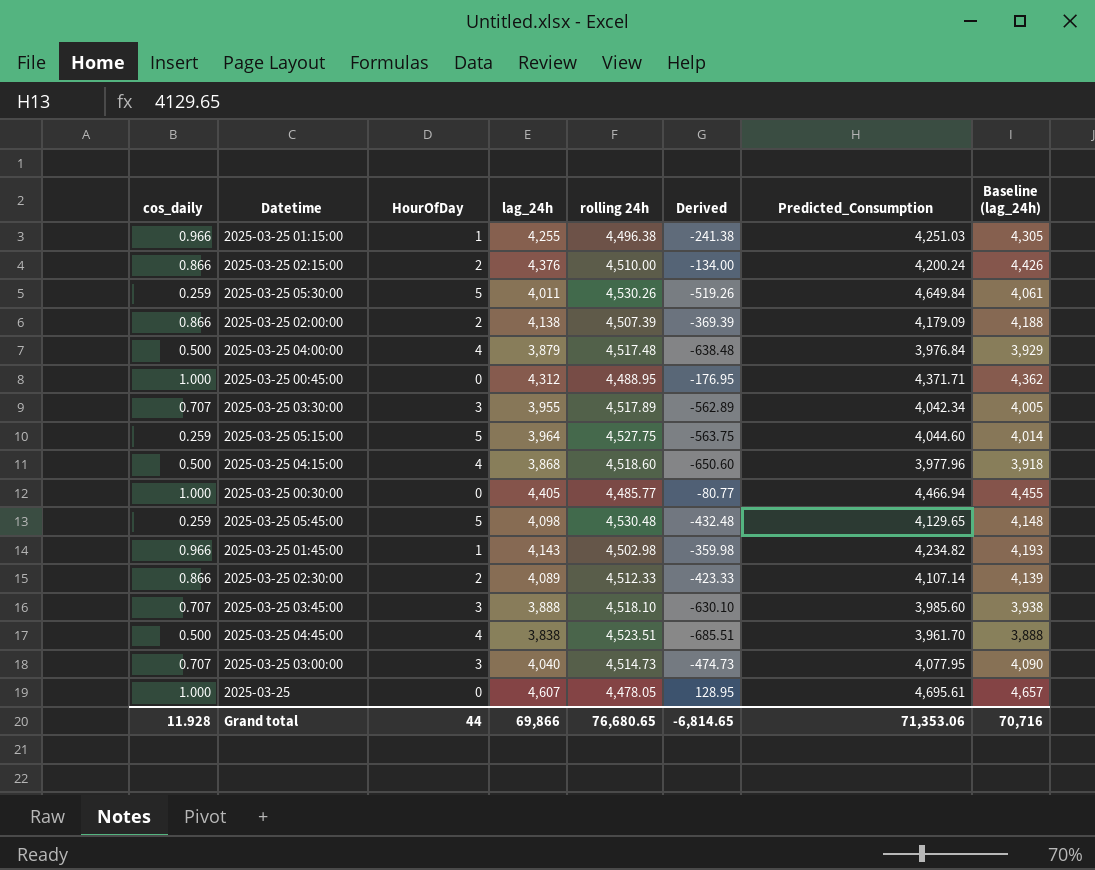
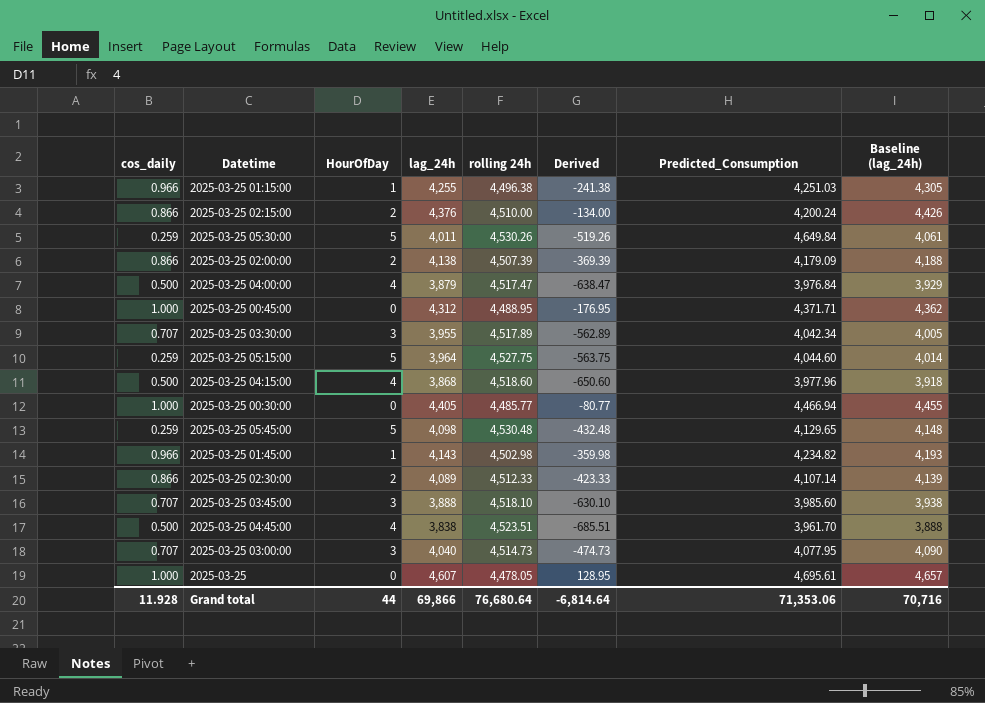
2025-03-25 04:00:00 | rolling 24h: 4,517.48 -> 4,517.47
2025-03-25 04:00:00 | Derived: -638.48 -> -638.47
Grand total | rolling 24h: 76,680.65 -> 76,680.64
Grand total | Derived: -6,814.65 -> -6,814.64

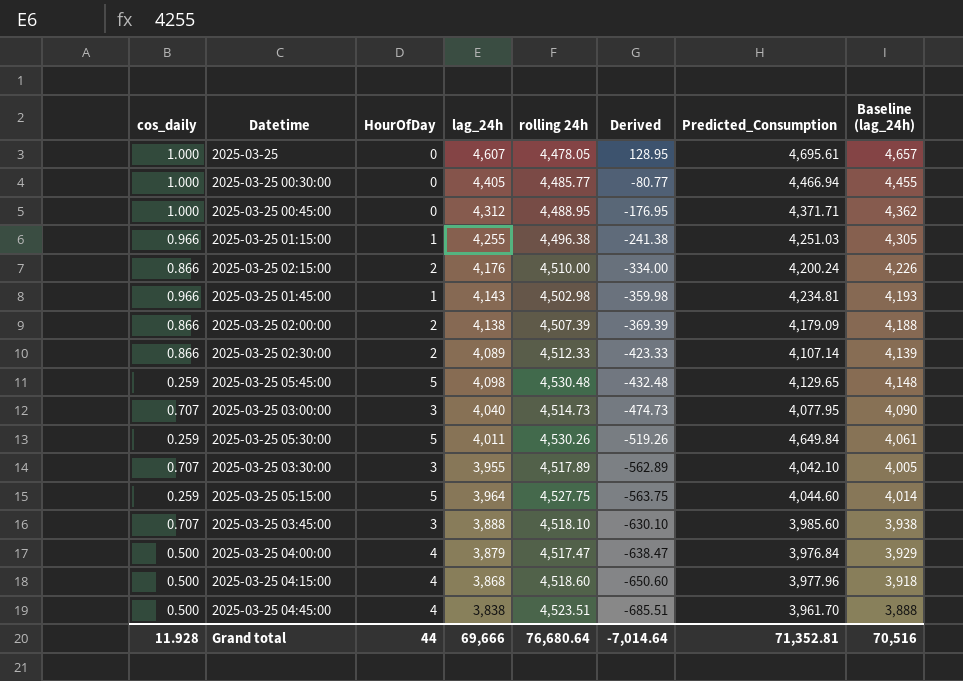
row order: none -> Derived descending
2025-03-25 02:15:00 | lag_24h: 4,376 -> 4,176
2025-03-25 02:15:00 | Derived: -134.00 -> -334.00
2025-03-25 02:15:00 | Baseline (lag_24h): 4,426 -> 4,226
2025-03-25 01:45:00 | Predicted_Consumption: 4,234.82 -> 4,234.81
2025-03-25 03:30:00 | Predicted_Consumption: 4,042.34 -> 4,042.10
Grand total | lag_24h: 69,866 -> 69,666
Grand total | Derived: -6,814.64 -> -7,014.64
Grand total | Predicted_Consumption: 71,353.06 -> 71,352.81
Grand total | Baseline (lag_24h): 70,716 -> 70,516

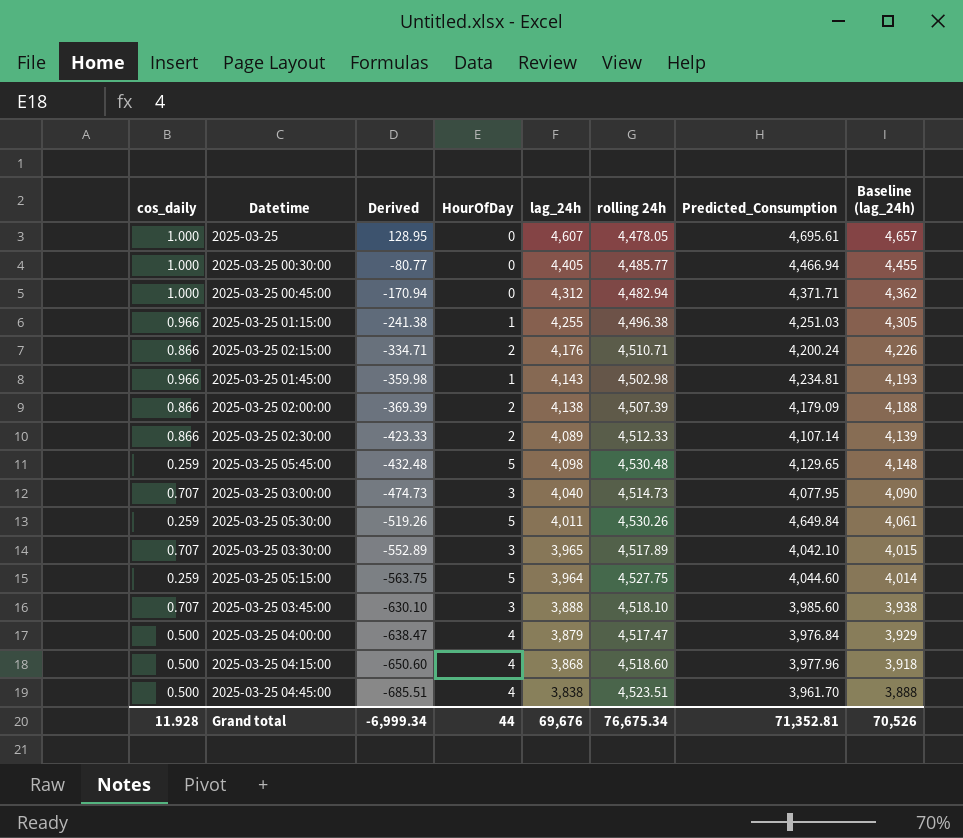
column Derived | position: 6 -> 3
2025-03-25 00:45:00 | Derived: -176.95 -> -170.94
2025-03-25 00:45:00 | rolling 24h: 4,488.95 -> 4,482.94
2025-03-25 02:15:00 | Derived: -334.00 -> -334.71
2025-03-25 02:15:00 | rolling 24h: 4,510.00 -> 4,510.71
2025-03-25 03:30:00 | Derived: -562.89 -> -552.89
2025-03-25 03:30:00 | lag_24h: 3,955 -> 3,965
2025-03-25 03:30:00 | Baseline (lag_24h): 4,005 -> 4,015
Grand total | Derived: -7,014.64 -> -6,999.34
Grand total | lag_24h: 69,666 -> 69,676
Grand total | rolling 24h: 76,680.64 -> 76,675.34
Grand total | Baseline (lag_24h): 70,516 -> 70,526

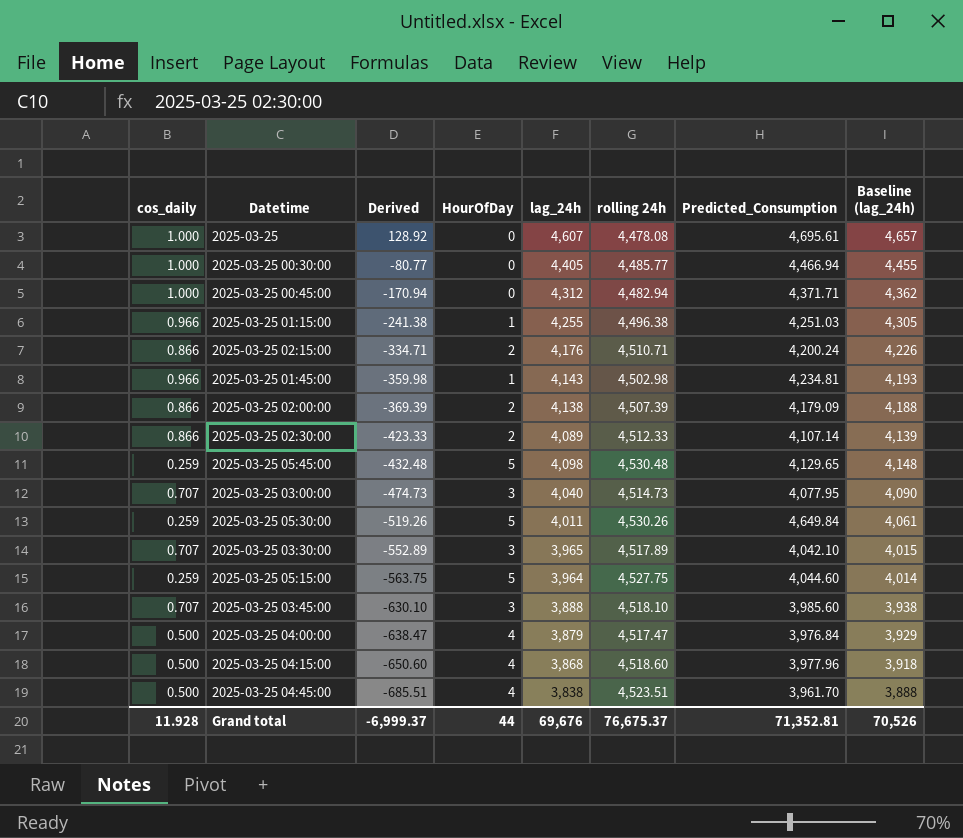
2025-03-25 | Derived: 128.95 -> 128.92
2025-03-25 | rolling 24h: 4,478.05 -> 4,478.08
Grand total | Derived: -6,999.34 -> -6,999.37
Grand total | rolling 24h: 76,675.34 -> 76,675.37

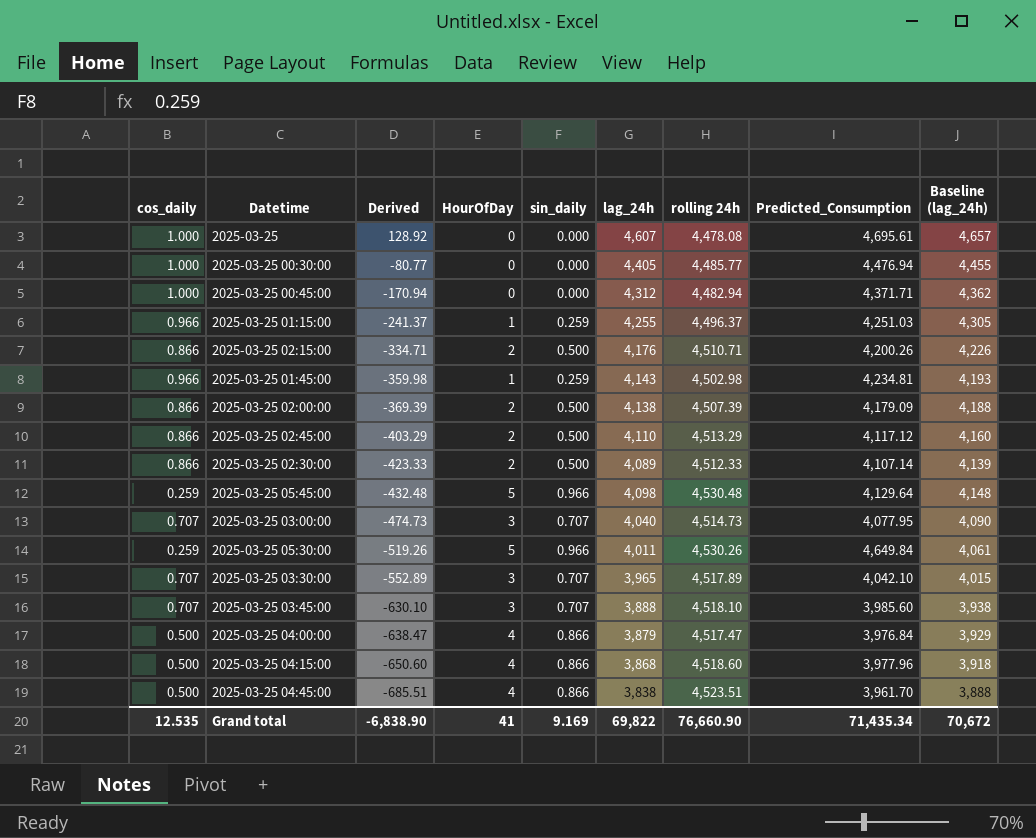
column sin_daily | position: none -> 5
row 2025-03-25 05:15:00: 0.259 | -563.75 | 5 | 3,964 | 4,527.75 | 4,044.60 | 4,014 -> none
2025-03-25 00:30:00 | Predicted_Consumption: 4,466.94 -> 4,476.94
2025-03-25 01:15:00 | Derived: -241.38 -> -241.37
2025-03-25 01:15:00 | rolling 24h: 4,496.38 -> 4,496.37
2025-03-25 02:15:00 | Predicted_Consumption: 4,200.24 -> 4,200.26
row 2025-03-25 02:45:00: none -> 0.866 | -403.29 | 2 | 0.500 | 4,110 | 4,513.29 | 4,117.12 | 4,160
2025-03-25 05:45:00 | Predicted_Consumption: 4,129.65 -> 4,129.64
Grand total | cos_daily: 11.928 -> 12.535
Grand total | Derived: -6,999.37 -> -6,838.90
Grand total | HourOfDay: 44 -> 41
Grand total | lag_24h: 69,676 -> 69,822
Grand total | rolling 24h: 76,675.37 -> 76,660.90
Grand total | Predicted_Consumption: 71,352.81 -> 71,435.34
Grand total | Baseline (lag_24h): 70,526 -> 70,672

